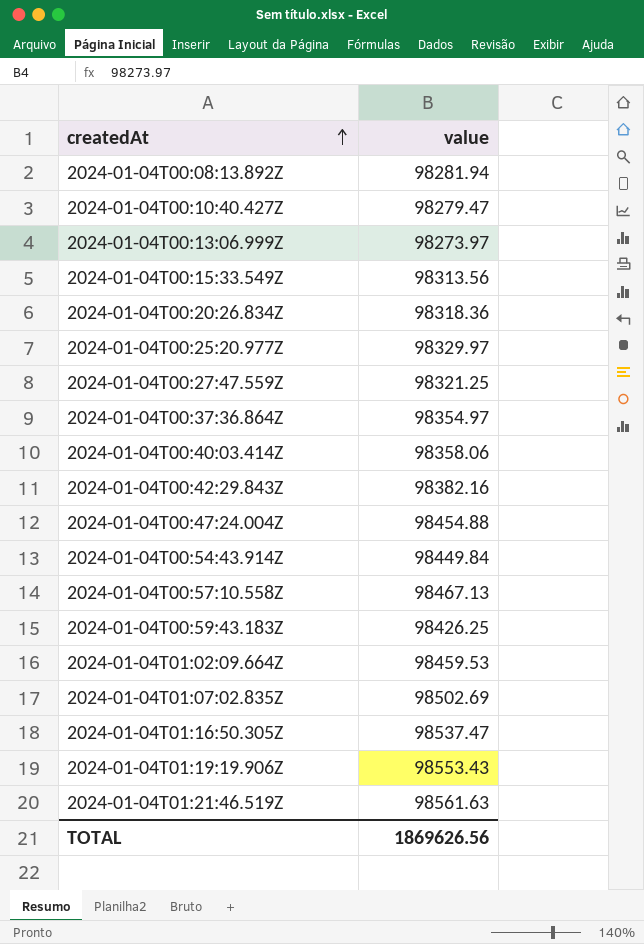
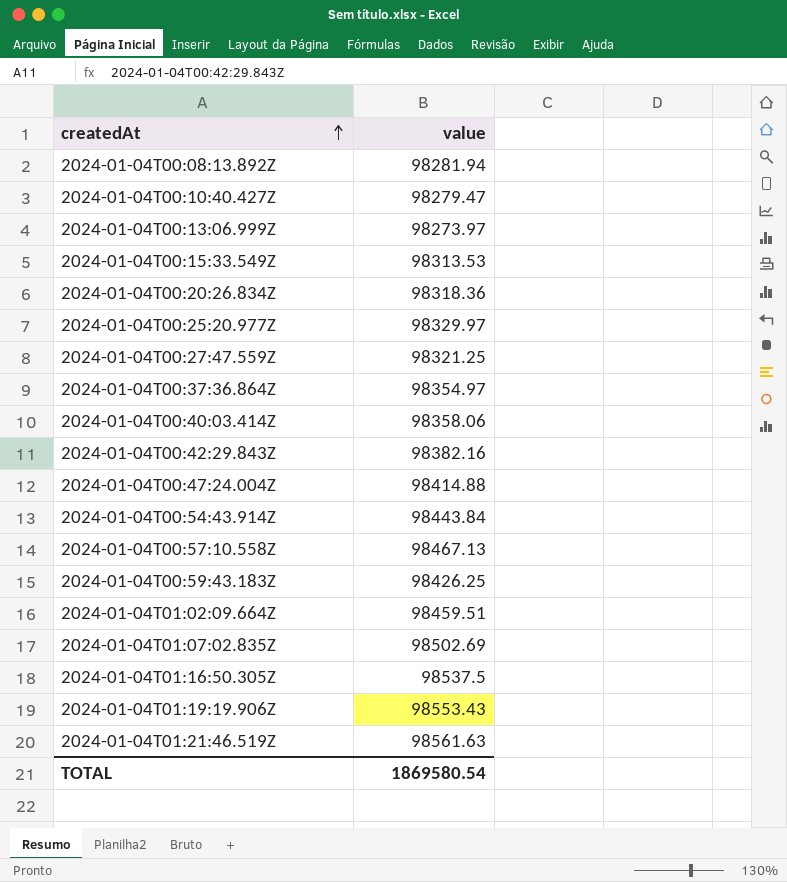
2024-01-04T00:15:33.549Z | value: 98313.56 -> 98313.53
2024-01-04T00:47:24.004Z | value: 98454.88 -> 98414.88
2024-01-04T00:54:43.914Z | value: 98449.84 -> 98443.84
2024-01-04T01:02:09.664Z | value: 98459.53 -> 98459.51
2024-01-04T01:16:50.305Z | value: 98537.47 -> 98537.5
TOTAL | value: 1869626.56 -> 1869580.54

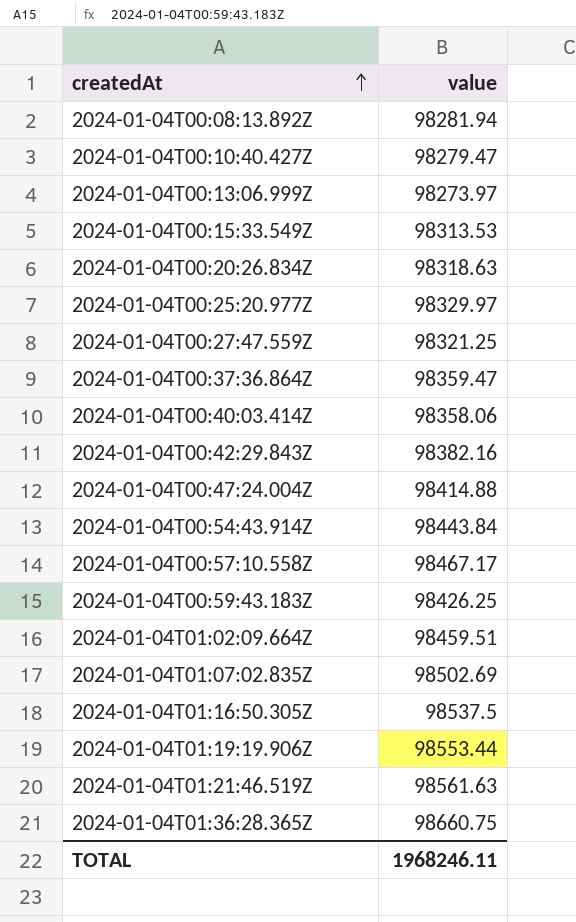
2024-01-04T00:20:26.834Z | value: 98318.36 -> 98318.63
2024-01-04T00:37:36.864Z | value: 98354.97 -> 98359.47
2024-01-04T00:57:10.558Z | value: 98467.13 -> 98467.17
2024-01-04T01:19:19.906Z | value: 98553.43 -> 98553.44
row 2024-01-04T01:36:28.365Z: none -> 98660.75
TOTAL | value: 1869580.54 -> 1968246.11

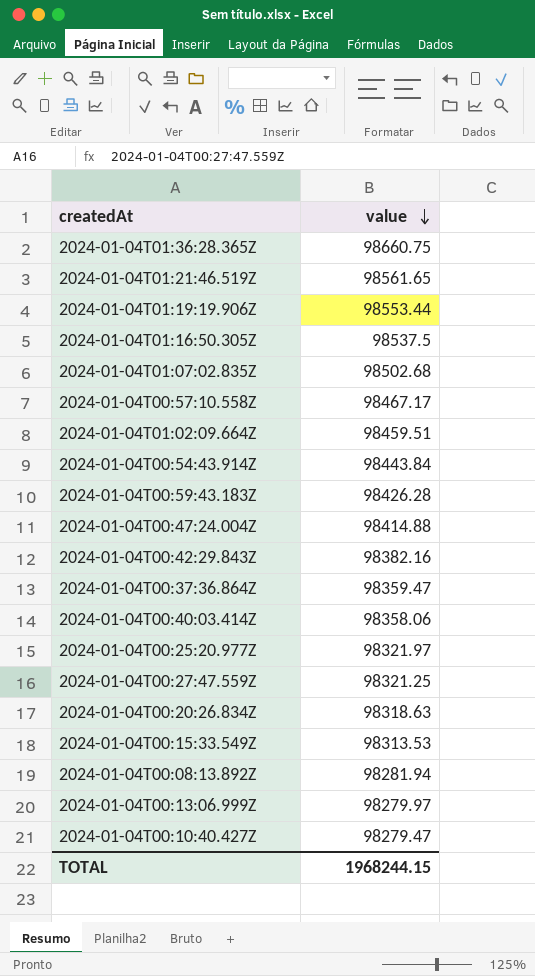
row order: createdAt ascending -> value descending
2024-01-04T01:21:46.519Z | value: 98561.63 -> 98561.65
2024-01-04T01:07:02.835Z | value: 98502.69 -> 98502.68
2024-01-04T00:59:43.183Z | value: 98426.25 -> 98426.28
2024-01-04T00:25:20.977Z | value: 98329.97 -> 98321.97
2024-01-04T00:13:06.999Z | value: 98273.97 -> 98279.97
TOTAL | value: 1968246.11 -> 1968244.15

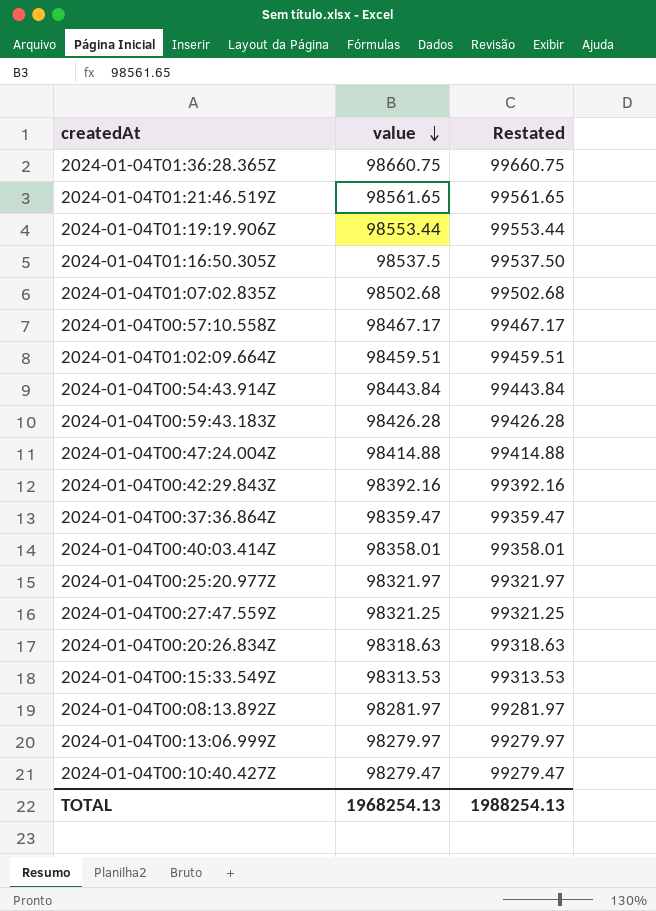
column Restated | formula: none -> [value] + 1000
2024-01-04T00:42:29.843Z | value: 98382.16 -> 98392.16
2024-01-04T00:40:03.414Z | value: 98358.06 -> 98358.01
2024-01-04T00:08:13.892Z | value: 98281.94 -> 98281.97
TOTAL | value: 1968244.15 -> 1968254.13

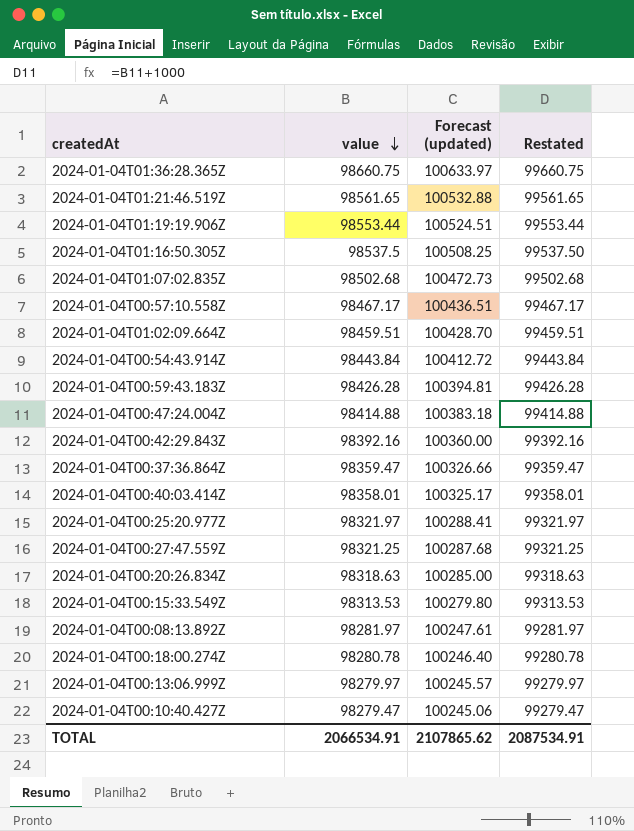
column Forecast (updated) | formula: none -> [value] * 1.02
row 2024-01-04T00:18:00.274Z: none -> 98280.78 | 100246.40 | 99280.78
TOTAL | value: 1968254.13 -> 2066534.91
TOTAL | Restated: 1988254.13 -> 2087534.91

